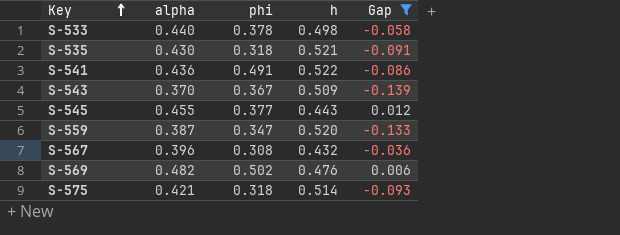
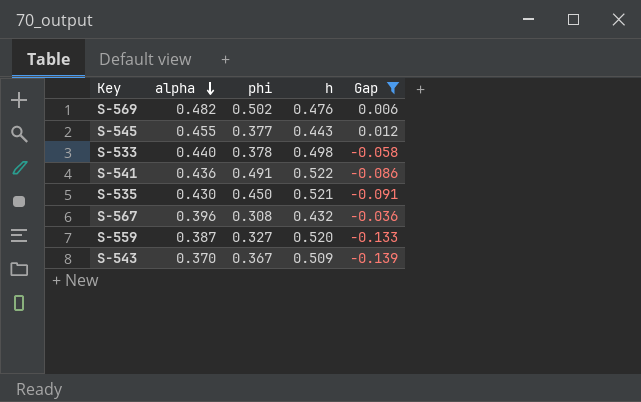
row order: Key ascending -> alpha descending
row S-575: 0.421 | 0.318 | 0.514 | -0.093 -> none
S-535 | phi: 0.318 -> 0.450
S-559 | phi: 0.347 -> 0.327

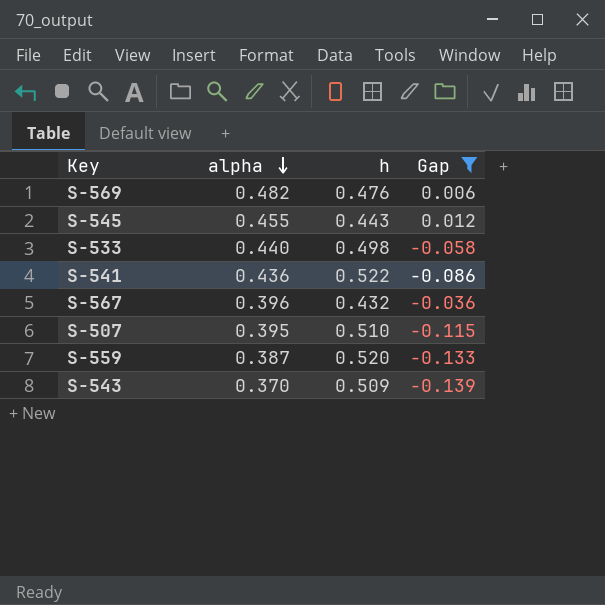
column phi | position: 3 -> none
row S-535: 0.430 | 0.450 | 0.521 | -0.091 -> none
row S-507: none -> 0.395 | 0.510 | -0.115

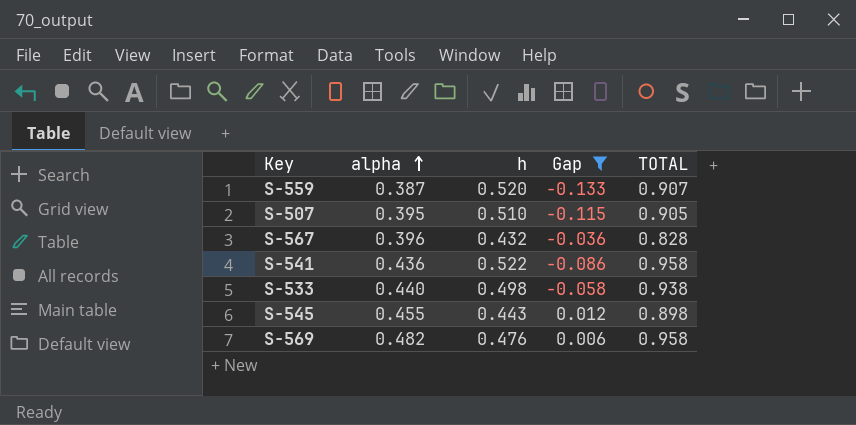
row order: alpha descending -> alpha ascending
column TOTAL | formula: none -> [alpha] + [h]
row S-543: 0.370 | 0.509 | -0.139 -> none

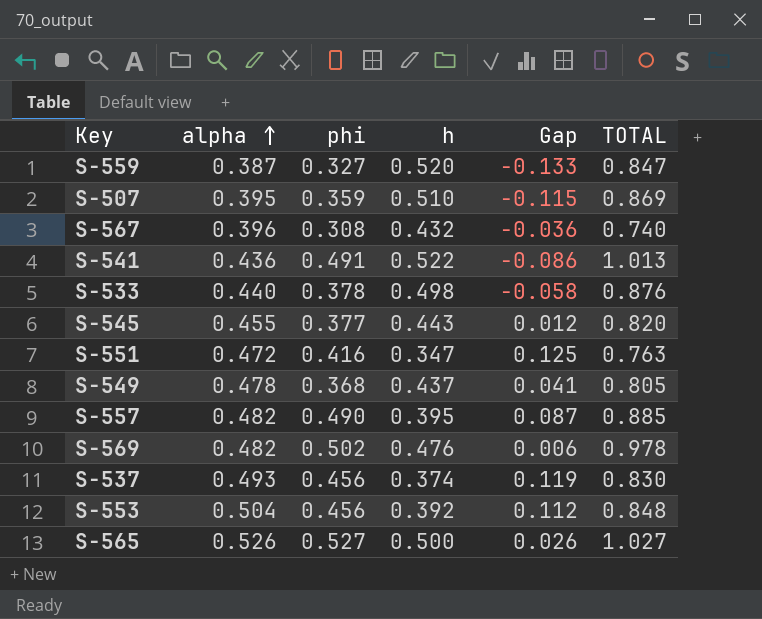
filter: Gap <= 0.012 -> none
column phi | position: none -> 3
column TOTAL | formula: [alpha] + [h] -> [phi] + [h]

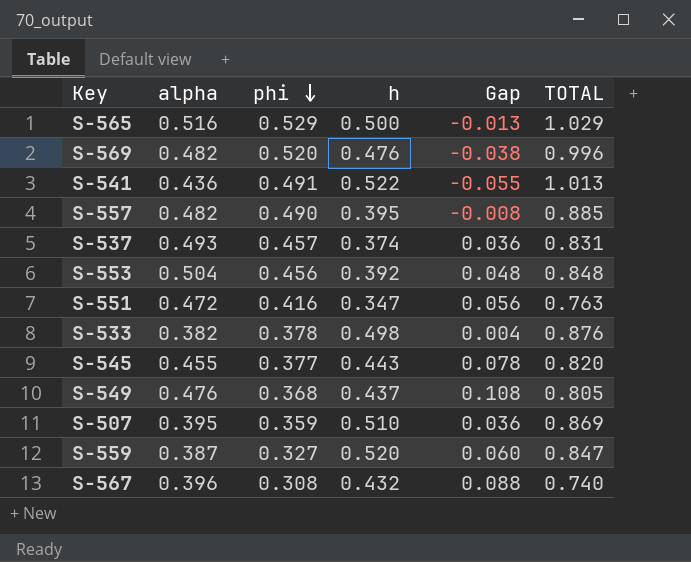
row order: alpha ascending -> phi descending
column Gap | formula: [alpha] - [h] -> [alpha] - [phi]
S-565 | alpha: 0.526 -> 0.516
S-565 | phi: 0.527 -> 0.529
S-565 | TOTAL: 1.027 -> 1.029
S-569 | phi: 0.502 -> 0.520
S-569 | TOTAL: 0.978 -> 0.996
S-537 | phi: 0.456 -> 0.457
S-537 | TOTAL: 0.830 -> 0.831
S-533 | alpha: 0.440 -> 0.382
S-549 | alpha: 0.478 -> 0.476

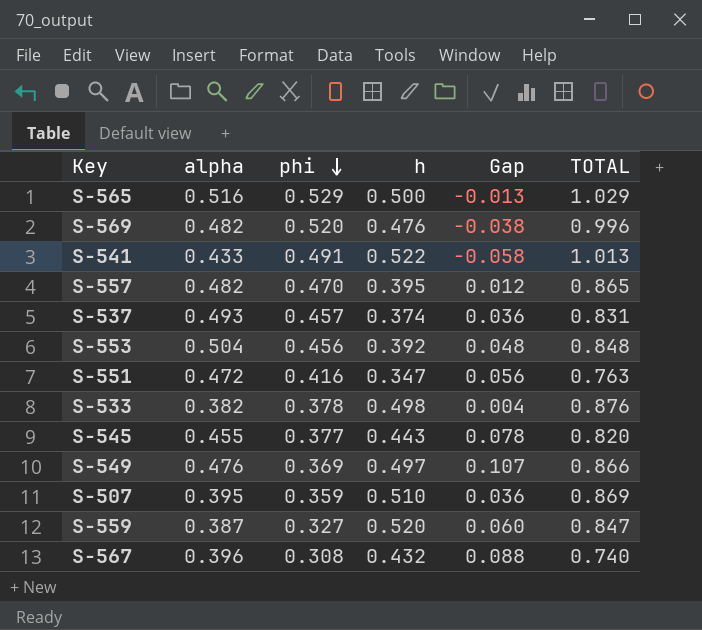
S-541 | alpha: 0.436 -> 0.433
S-541 | Gap: -0.055 -> -0.058
S-557 | phi: 0.490 -> 0.470
S-557 | Gap: -0.008 -> 0.012
S-557 | TOTAL: 0.885 -> 0.865
S-549 | phi: 0.368 -> 0.369
S-549 | h: 0.437 -> 0.497
S-549 | Gap: 0.108 -> 0.107
S-549 | TOTAL: 0.805 -> 0.866

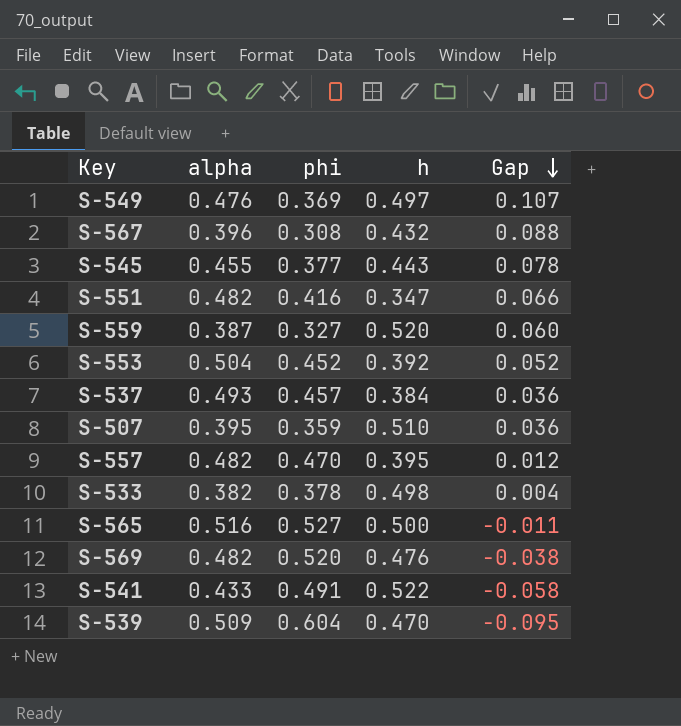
row order: phi descending -> Gap descending
column TOTAL | formula: [phi] + [h] -> none
S-551 | alpha: 0.472 -> 0.482
S-551 | Gap: 0.056 -> 0.066
S-553 | phi: 0.456 -> 0.452
S-553 | Gap: 0.048 -> 0.052
S-537 | h: 0.374 -> 0.384
S-565 | phi: 0.529 -> 0.527
S-565 | Gap: -0.013 -> -0.011
row S-539: none -> 0.509 | 0.604 | 0.470 | -0.095

